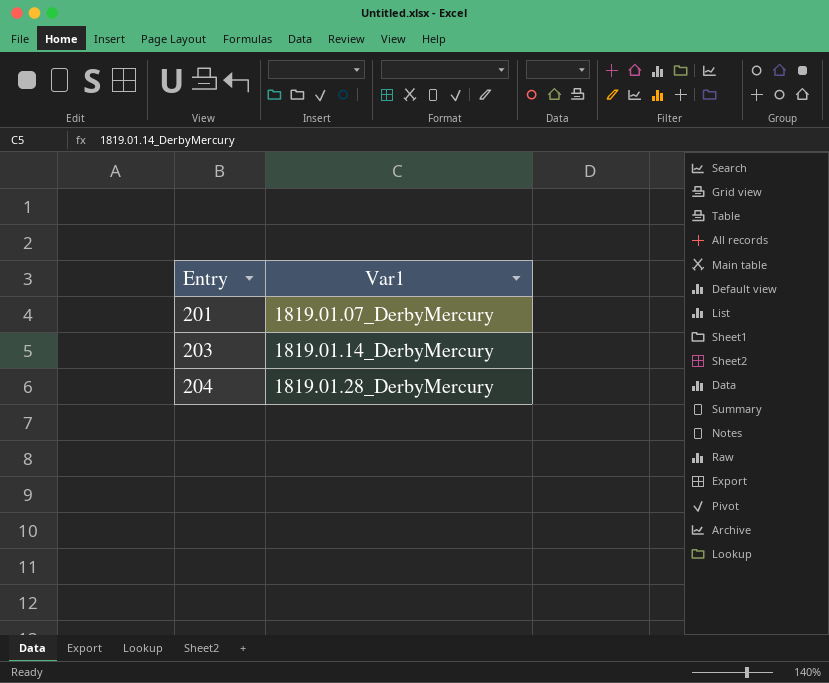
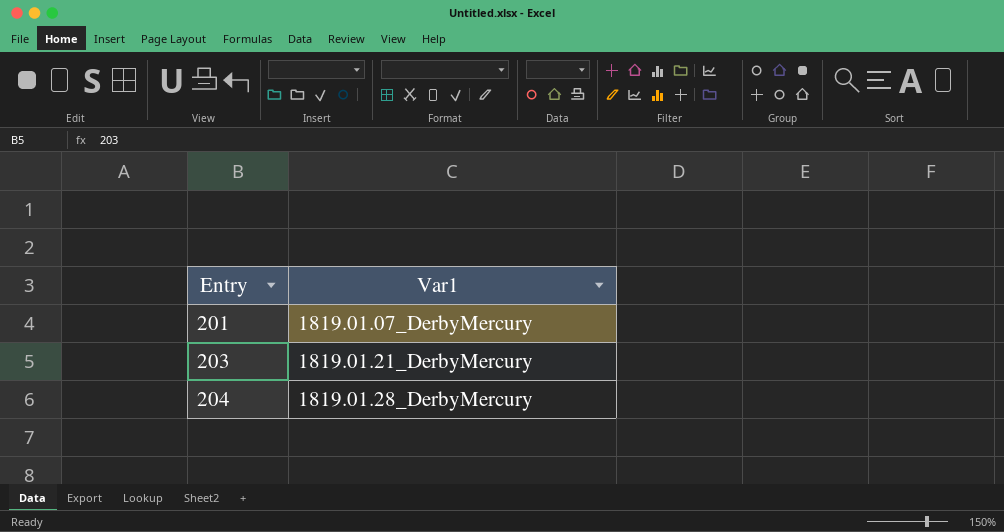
203 | Var1: 1819.01.14_DerbyMercury -> 1819.01.21_DerbyMercury

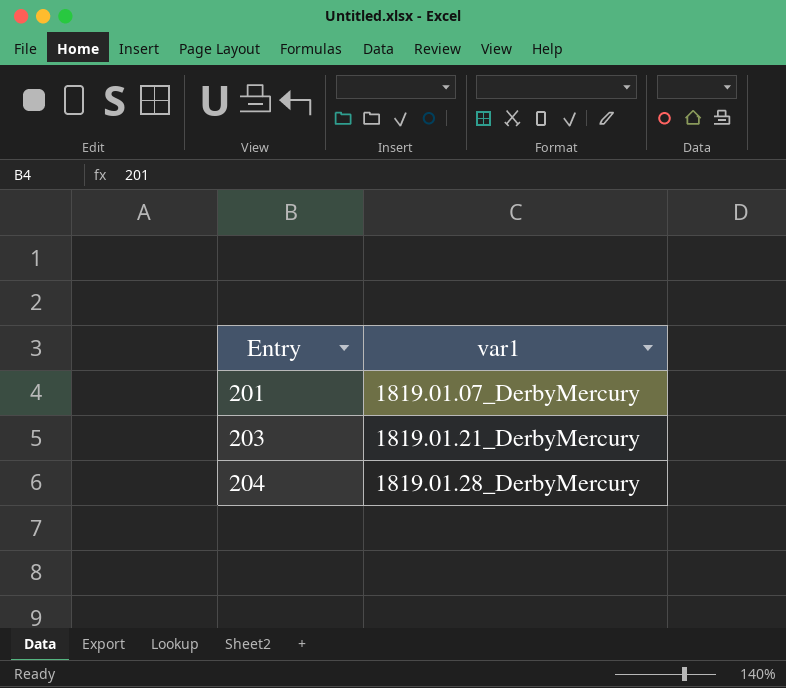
column name: Var1 -> var1

